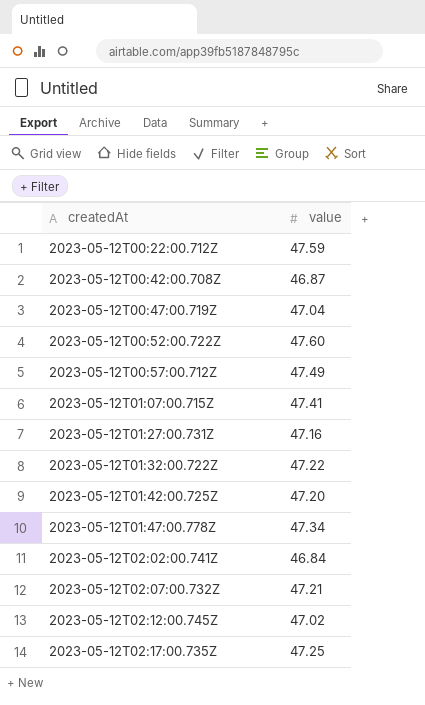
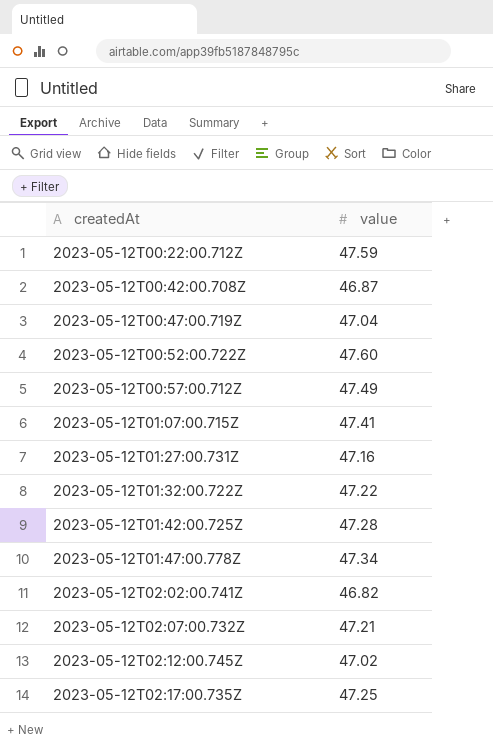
2023-05-12T01:42:00.725Z | value: 47.20 -> 47.28
2023-05-12T02:02:00.741Z | value: 46.84 -> 46.82

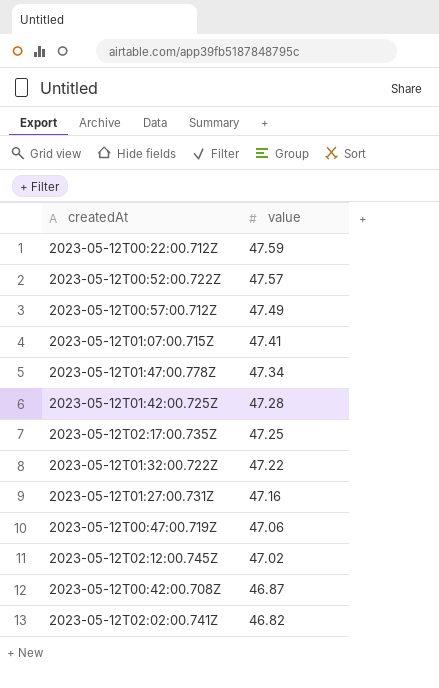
row order: createdAt ascending -> value descending
row 2023-05-12T02:07:00.732Z: 47.21 -> none
2023-05-12T00:52:00.722Z | value: 47.60 -> 47.57
2023-05-12T00:47:00.719Z | value: 47.04 -> 47.06

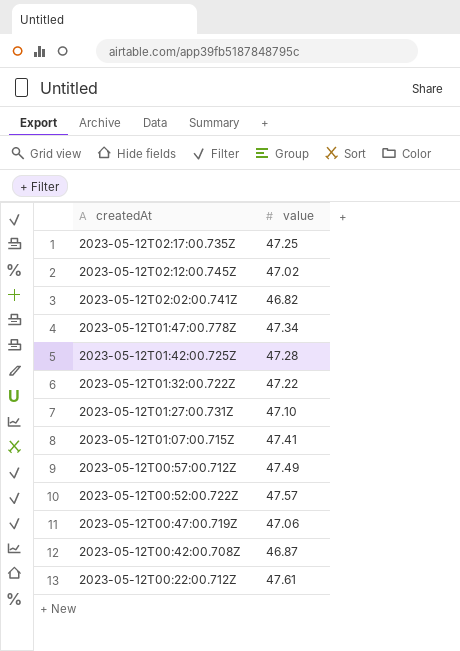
row order: value descending -> createdAt descending
2023-05-12T01:27:00.731Z | value: 47.16 -> 47.10
2023-05-12T00:22:00.712Z | value: 47.59 -> 47.61

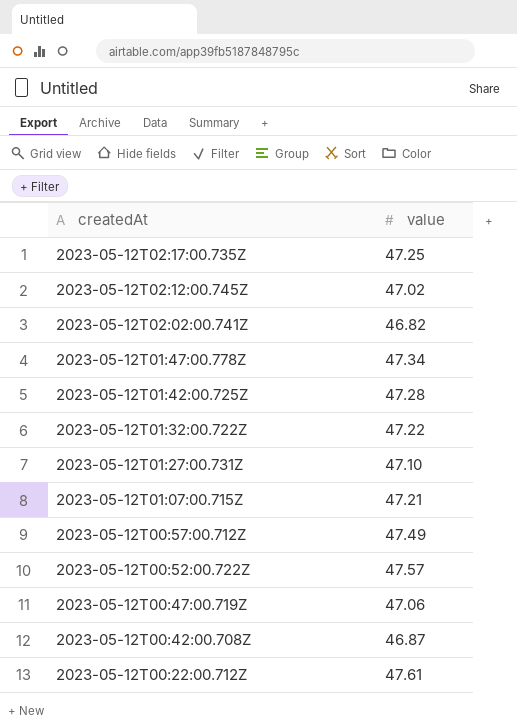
2023-05-12T01:07:00.715Z | value: 47.41 -> 47.21

